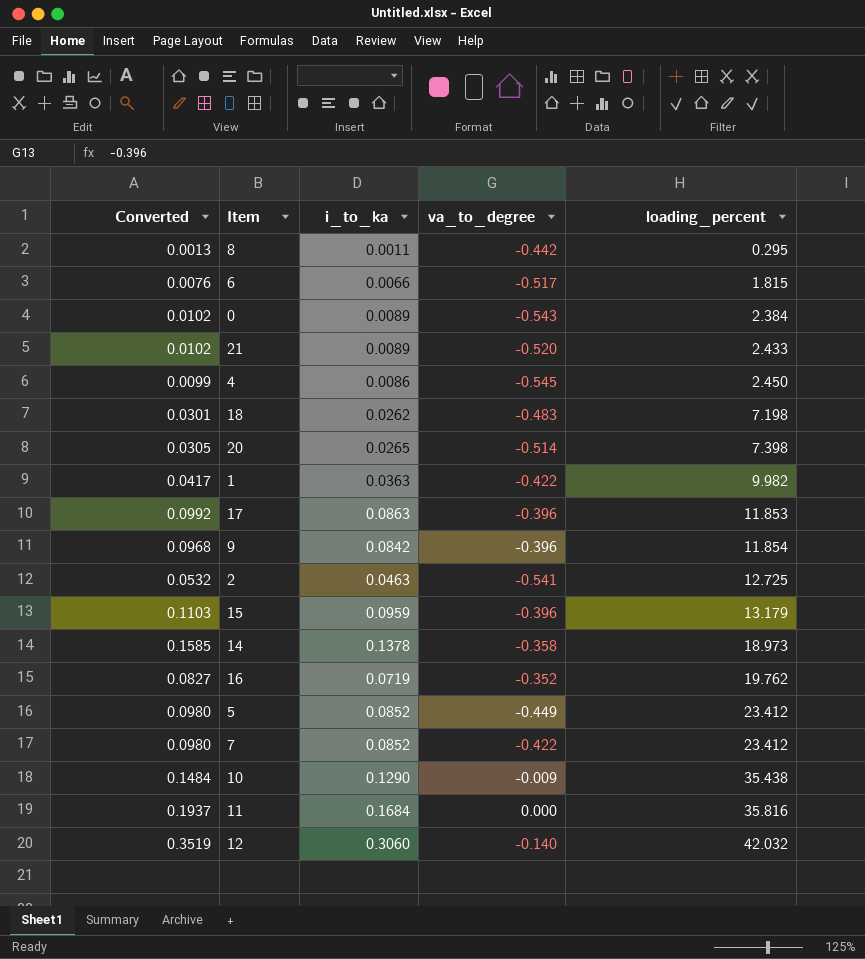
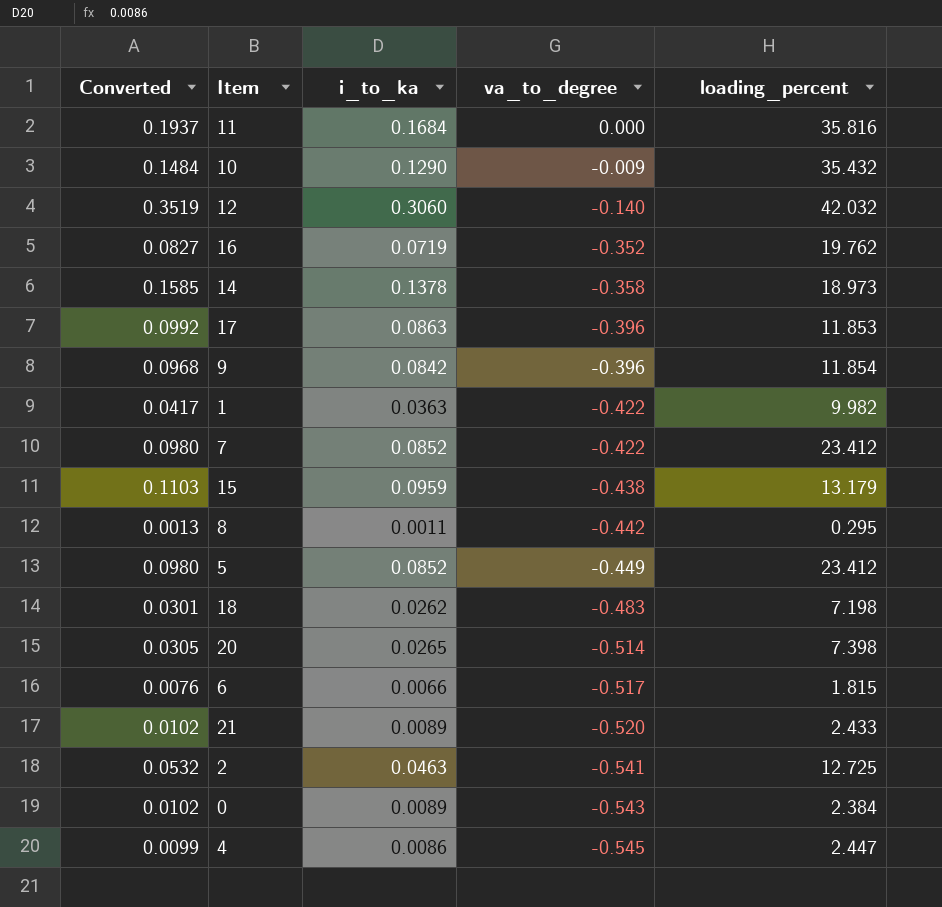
row order: loading_percent ascending -> va_to_degree descending
10 | loading_percent: 35.438 -> 35.432
15 | va_to_degree: -0.396 -> -0.438
4 | loading_percent: 2.450 -> 2.447

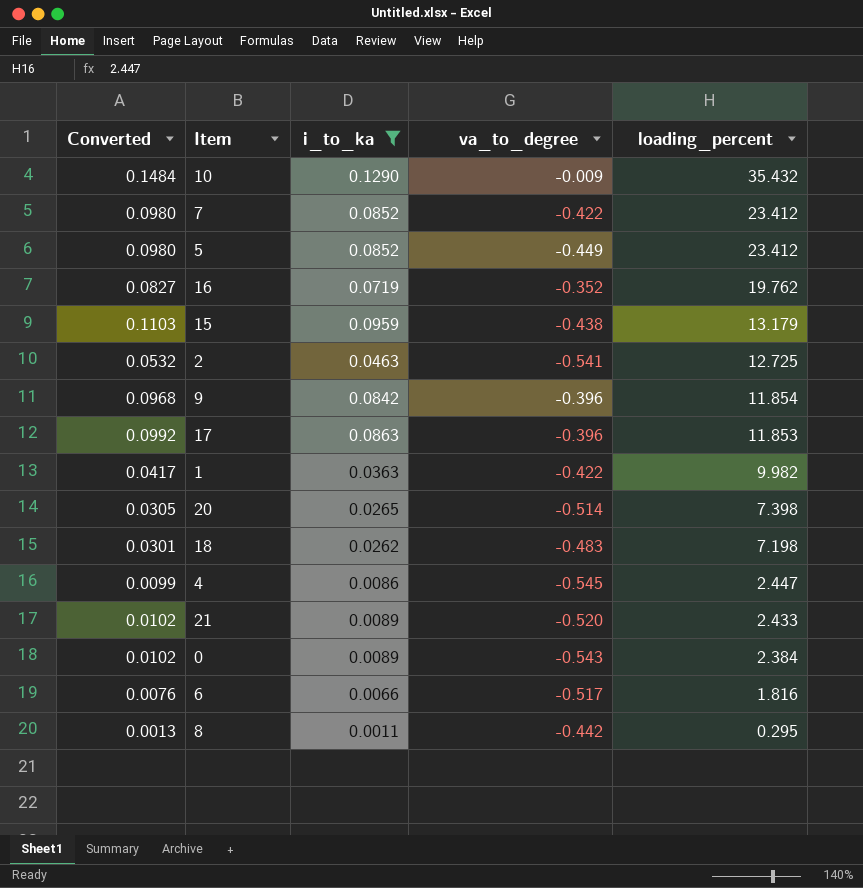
filter: none -> i_to_ka <= 0.1290
row order: va_to_degree descending -> loading_percent descending
6 | loading_percent: 1.815 -> 1.816

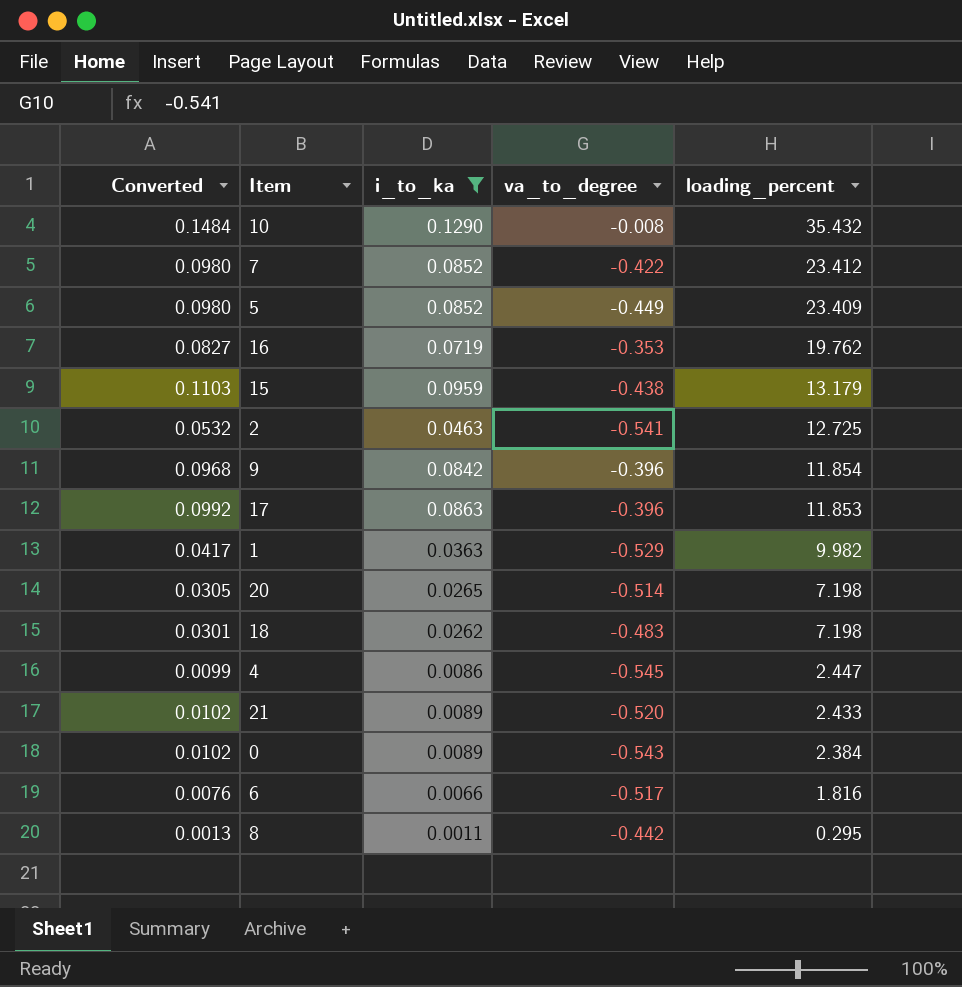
10 | va_to_degree: -0.009 -> -0.008
5 | loading_percent: 23.412 -> 23.409
16 | va_to_degree: -0.352 -> -0.353
1 | va_to_degree: -0.422 -> -0.529
20 | loading_percent: 7.398 -> 7.198

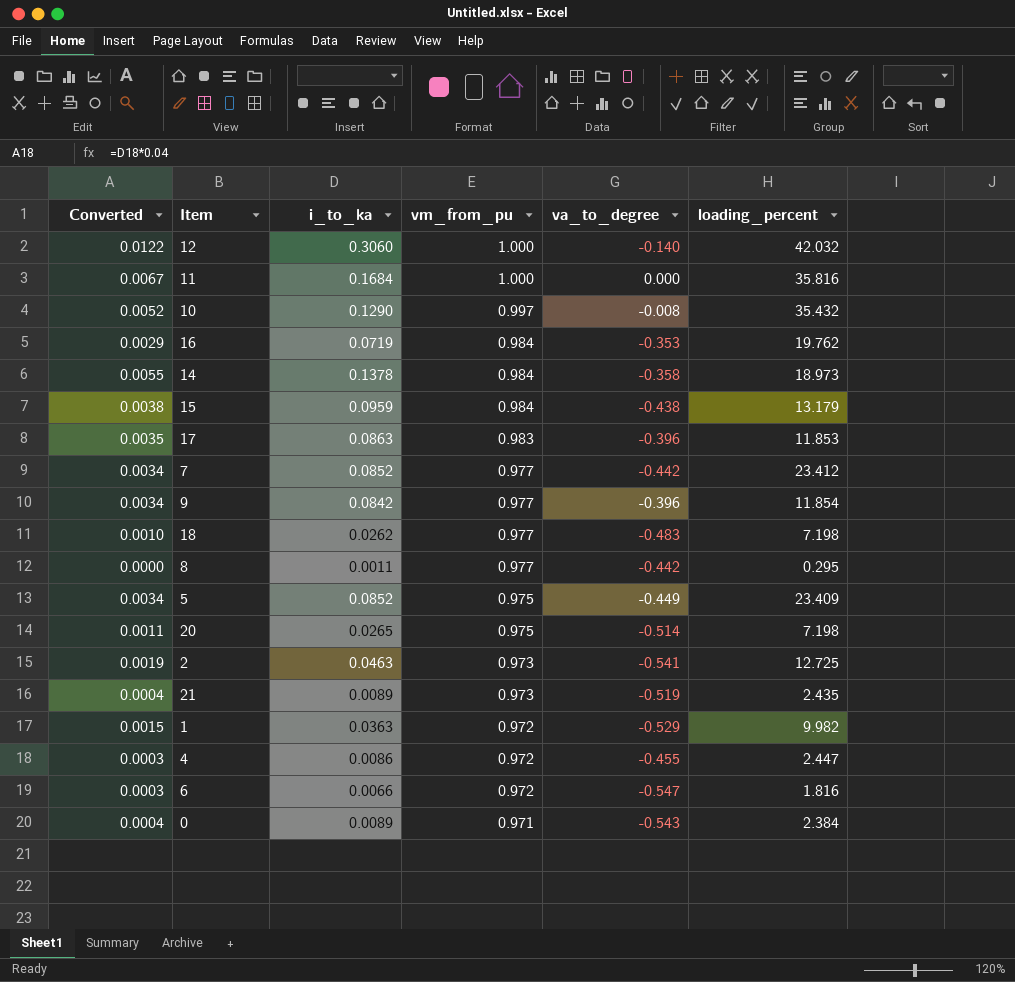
filter: i_to_ka <= 0.1290 -> none
row order: loading_percent descending -> vm_from_pu descending
column Converted | formula: [i_to_ka] * 1.15 -> [i_to_ka] * 0.04
column vm_from_pu | position: none -> 4
7 | va_to_degree: -0.422 -> -0.442
21 | va_to_degree: -0.520 -> -0.519
21 | loading_percent: 2.433 -> 2.435
4 | va_to_degree: -0.545 -> -0.455
6 | va_to_degree: -0.517 -> -0.547

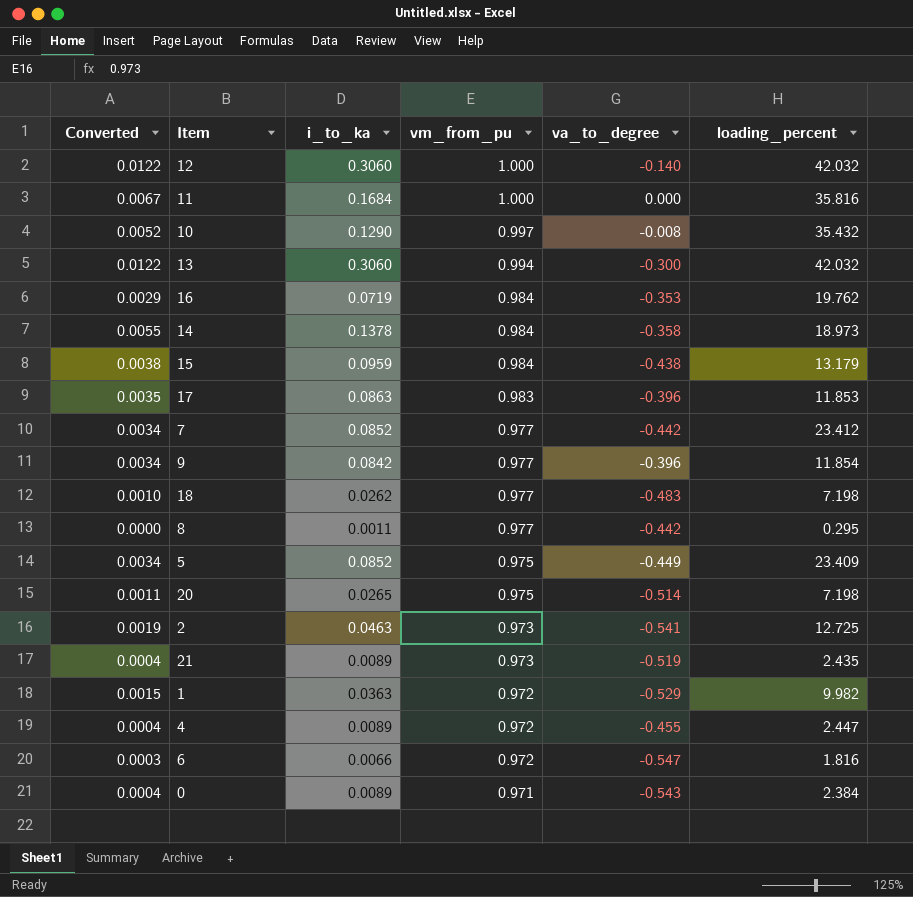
row 13: none -> 0.0122 | 0.3060 | 0.994 | -0.300 | 42.032
4 | Converted: 0.0003 -> 0.0004
4 | i_to_ka: 0.0086 -> 0.0089

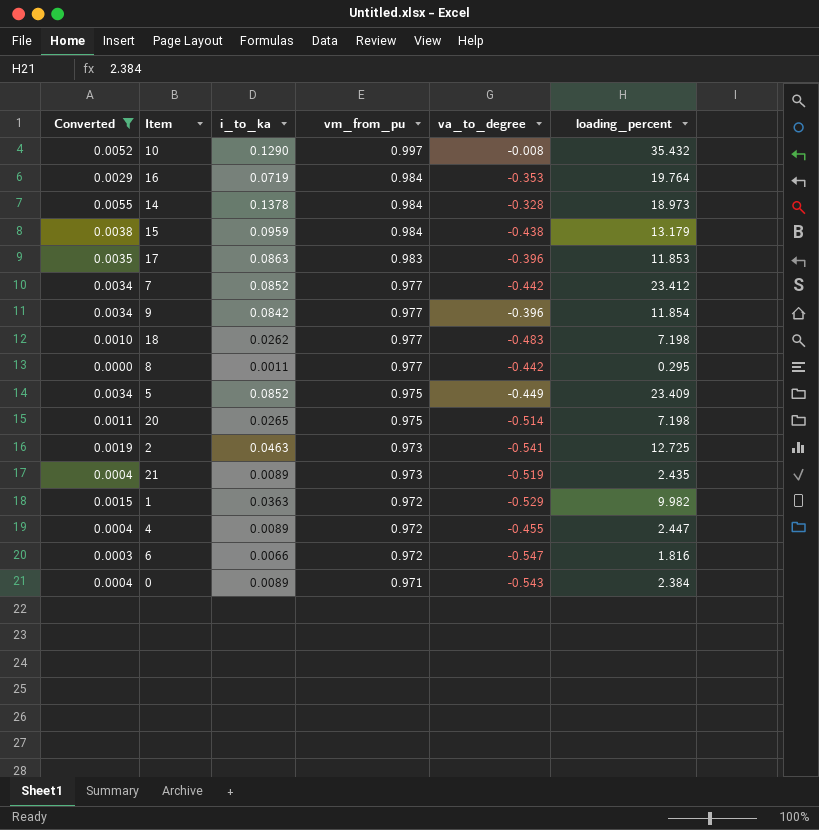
filter: none -> Converted <= 0.0055
16 | loading_percent: 19.762 -> 19.764
14 | va_to_degree: -0.358 -> -0.328

